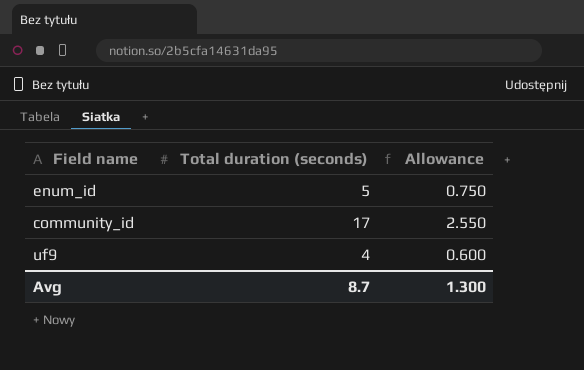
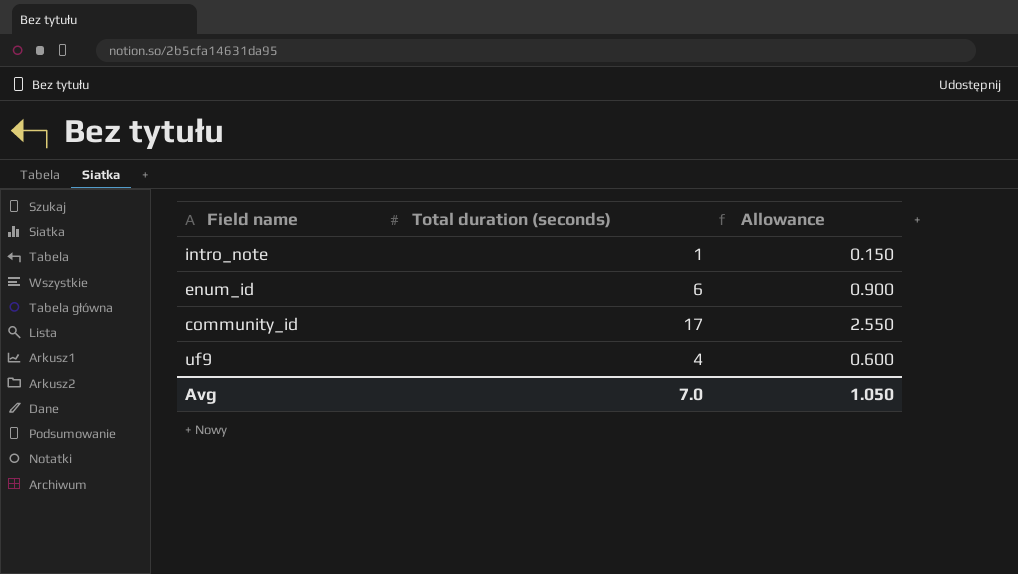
row intro_note: none -> 1 | 0.150
enum_id | Total duration (seconds): 5 -> 6
enum_id | Allowance: 0.750 -> 0.900
Avg | Total duration (seconds): 8.7 -> 7.0
Avg | Allowance: 1.300 -> 1.050

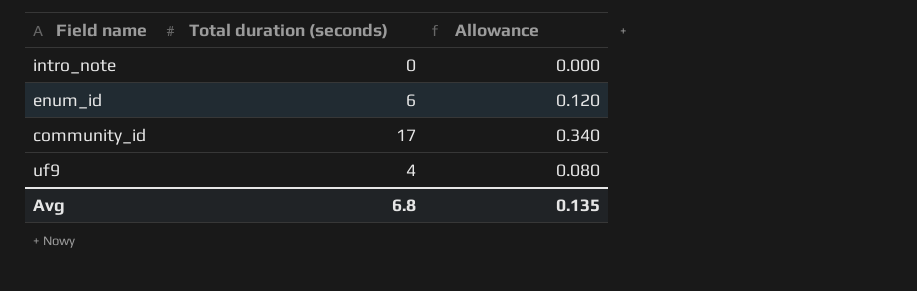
column Allowance | formula: [Total duration (seconds)] * 0.15 -> [Total duration (seconds)] * 0.02
intro_note | Total duration (seconds): 1 -> 0
Avg | Total duration (seconds): 7.0 -> 6.8
Avg | Allowance: 1.050 -> 0.135

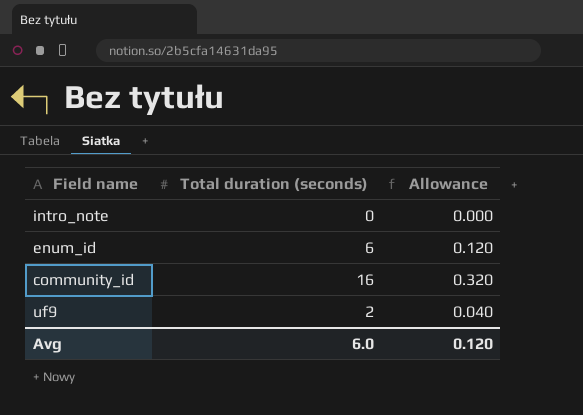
community_id | Total duration (seconds): 17 -> 16
community_id | Allowance: 0.340 -> 0.320
uf9 | Total duration (seconds): 4 -> 2
uf9 | Allowance: 0.080 -> 0.040
Avg | Total duration (seconds): 6.8 -> 6.0
Avg | Allowance: 0.135 -> 0.120

